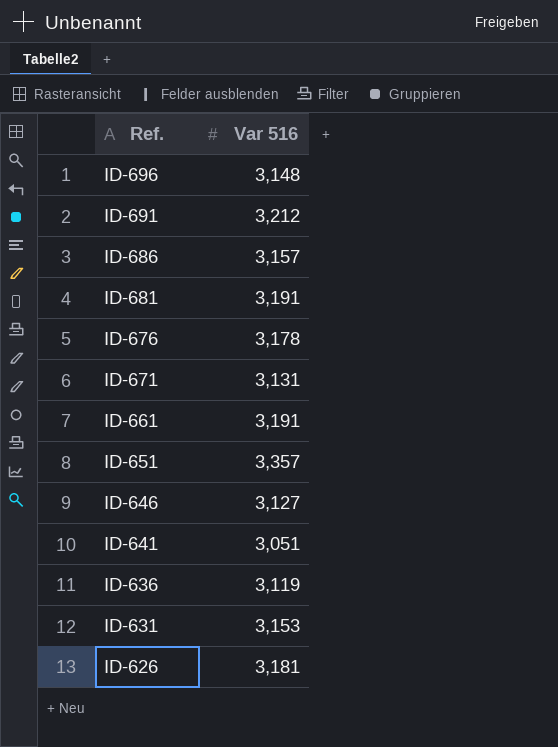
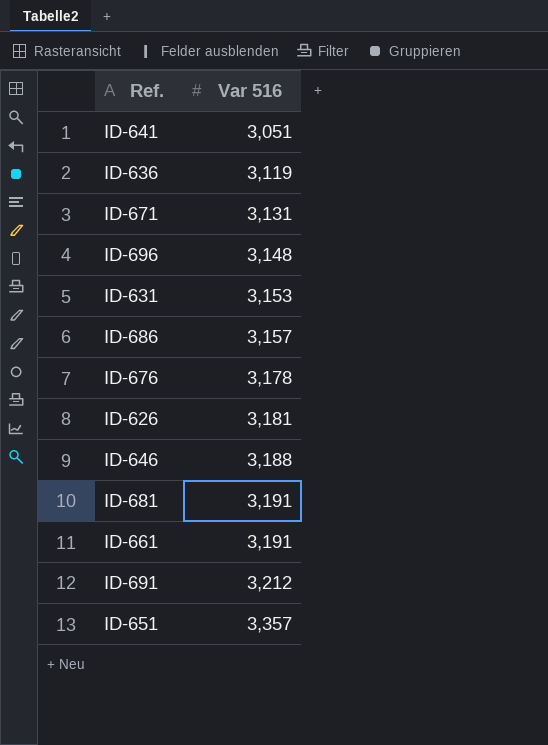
row order: Ref. descending -> Var 516 ascending
ID-646 | Var 516: 3,127 -> 3,188

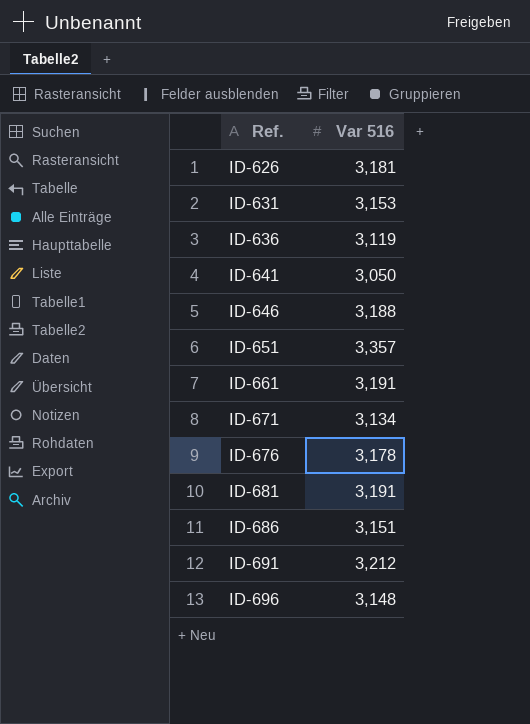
row order: Var 516 ascending -> Ref. ascending
ID-641 | Var 516: 3,051 -> 3,050
ID-671 | Var 516: 3,131 -> 3,134
ID-686 | Var 516: 3,157 -> 3,151

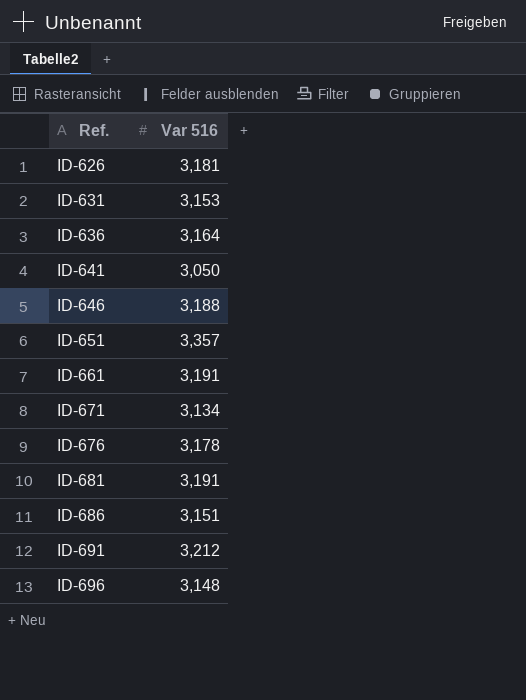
ID-636 | Var 516: 3,119 -> 3,164

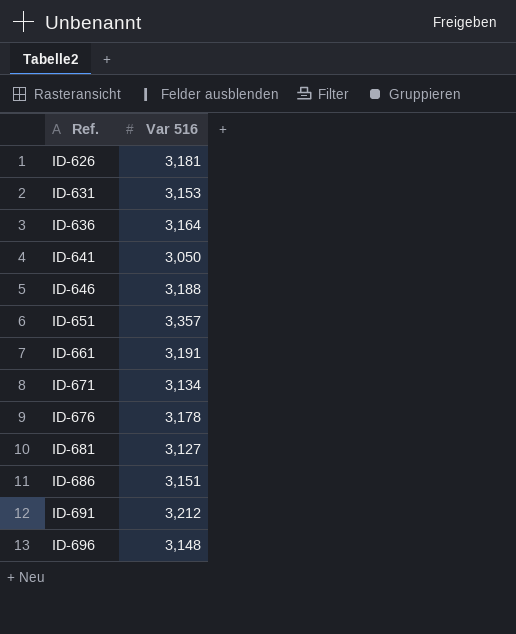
ID-681 | Var 516: 3,191 -> 3,127

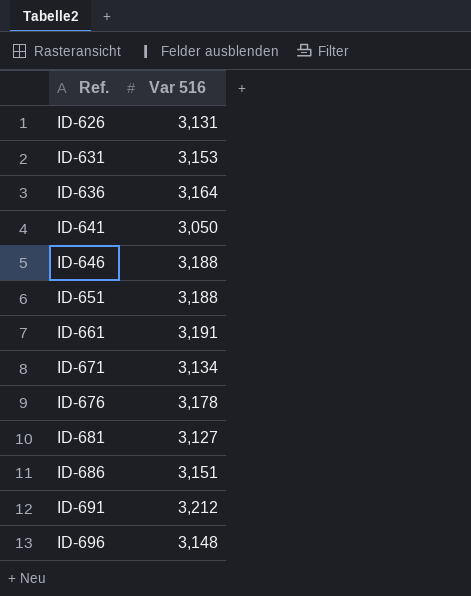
ID-626 | Var 516: 3,181 -> 3,131
ID-651 | Var 516: 3,357 -> 3,188

